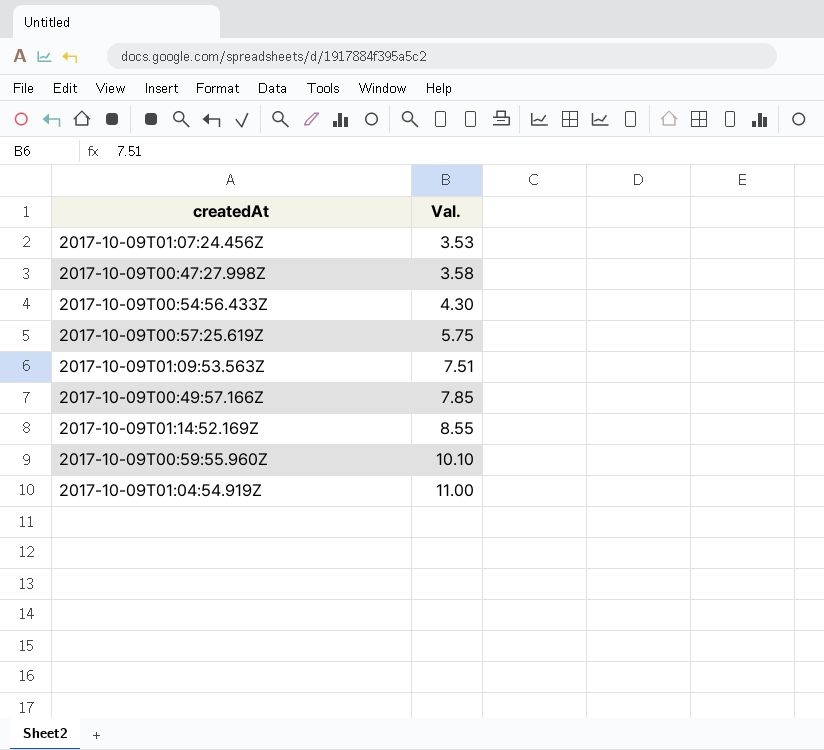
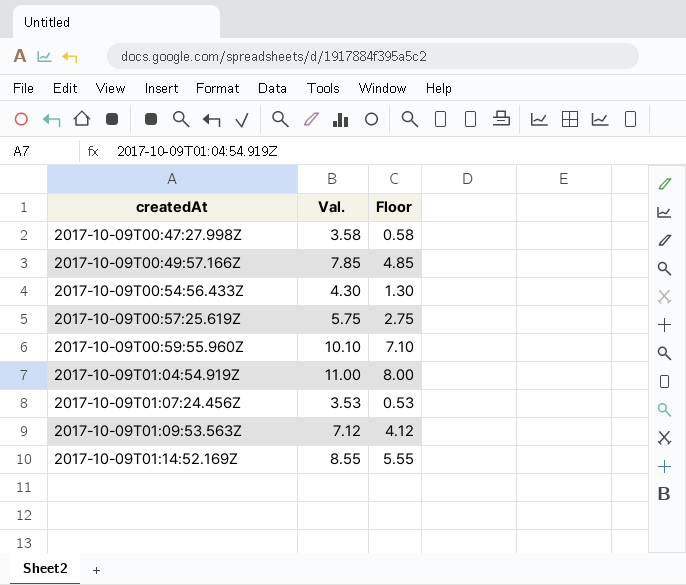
row order: Val. ascending -> createdAt ascending
column Floor | formula: none -> [Val.] - 3
2017-10-09T01:09:53.563Z | Val.: 7.51 -> 7.12

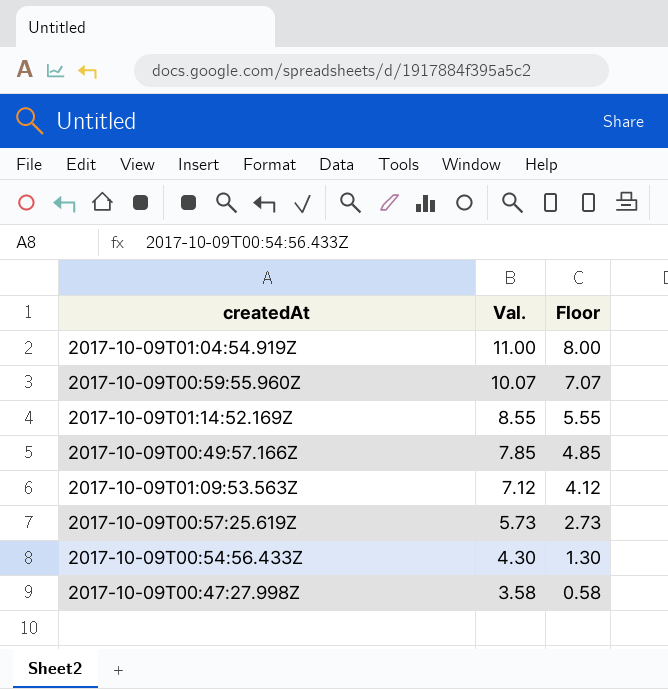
row order: createdAt ascending -> Val. descending
row 2017-10-09T01:07:24.456Z: 3.53 | 0.53 -> none
2017-10-09T00:59:55.960Z | Val.: 10.10 -> 10.07
2017-10-09T00:59:55.960Z | Floor: 7.10 -> 7.07
2017-10-09T00:57:25.619Z | Val.: 5.75 -> 5.73
2017-10-09T00:57:25.619Z | Floor: 2.75 -> 2.73

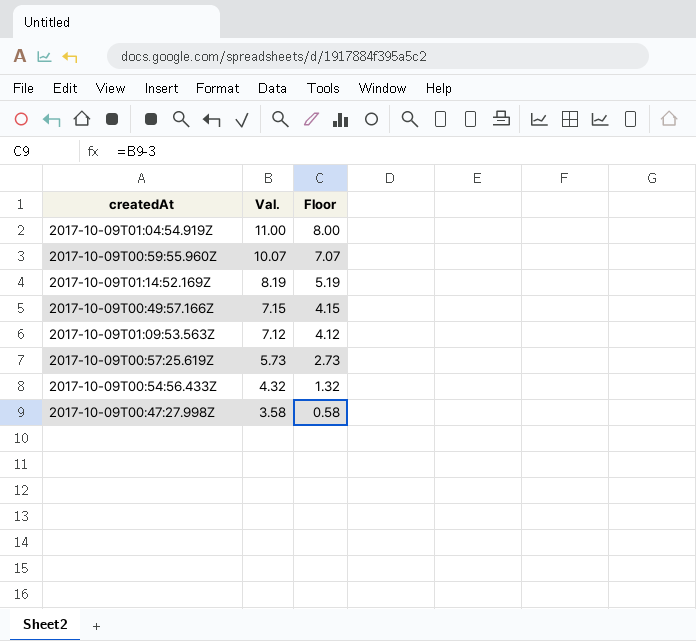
2017-10-09T01:14:52.169Z | Val.: 8.55 -> 8.19
2017-10-09T01:14:52.169Z | Floor: 5.55 -> 5.19
2017-10-09T00:49:57.166Z | Val.: 7.85 -> 7.15
2017-10-09T00:49:57.166Z | Floor: 4.85 -> 4.15
2017-10-09T00:54:56.433Z | Val.: 4.30 -> 4.32
2017-10-09T00:54:56.433Z | Floor: 1.30 -> 1.32

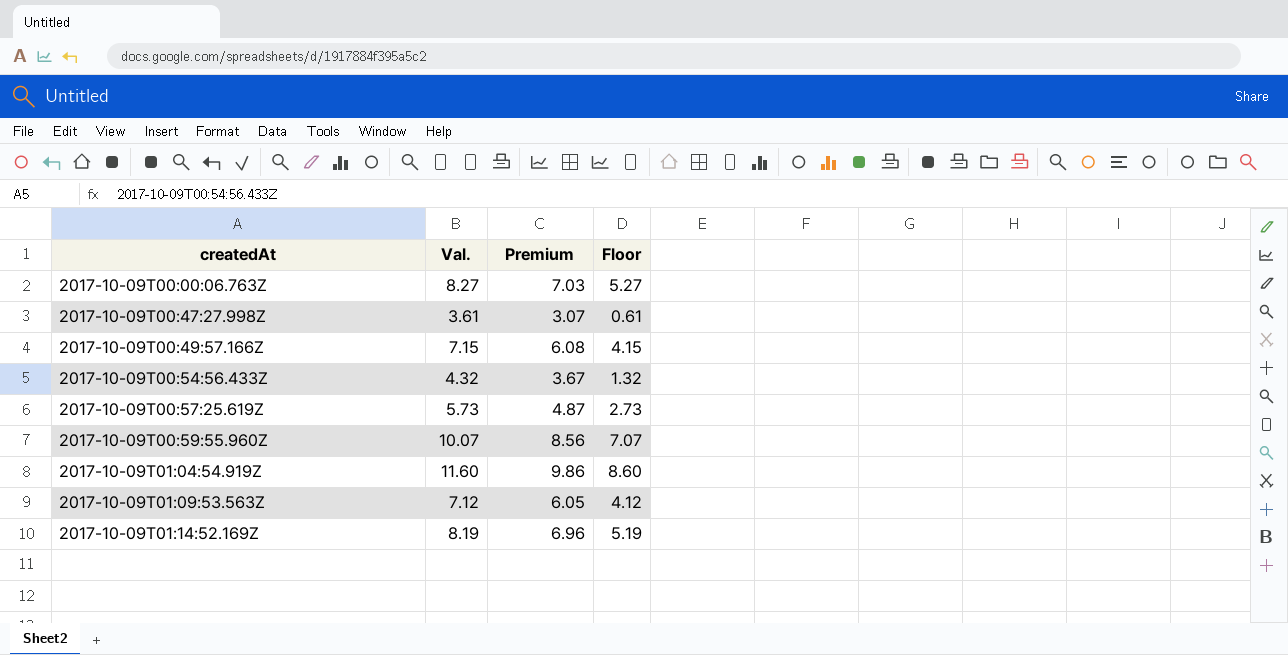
row order: Val. descending -> createdAt ascending
column Premium | formula: none -> [Val.] * 0.85
row 2017-10-09T00:00:06.763Z: none -> 8.27 | 7.03 | 5.27
2017-10-09T00:47:27.998Z | Val.: 3.58 -> 3.61
2017-10-09T00:47:27.998Z | Floor: 0.58 -> 0.61
2017-10-09T01:04:54.919Z | Val.: 11.00 -> 11.60
2017-10-09T01:04:54.919Z | Floor: 8.00 -> 8.60

